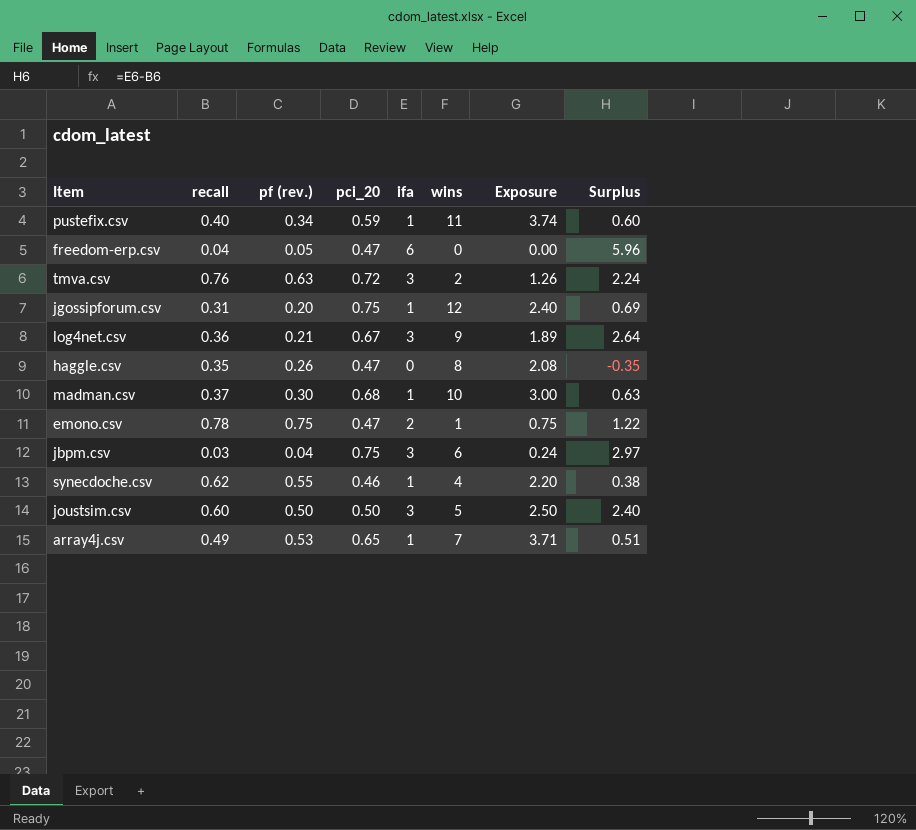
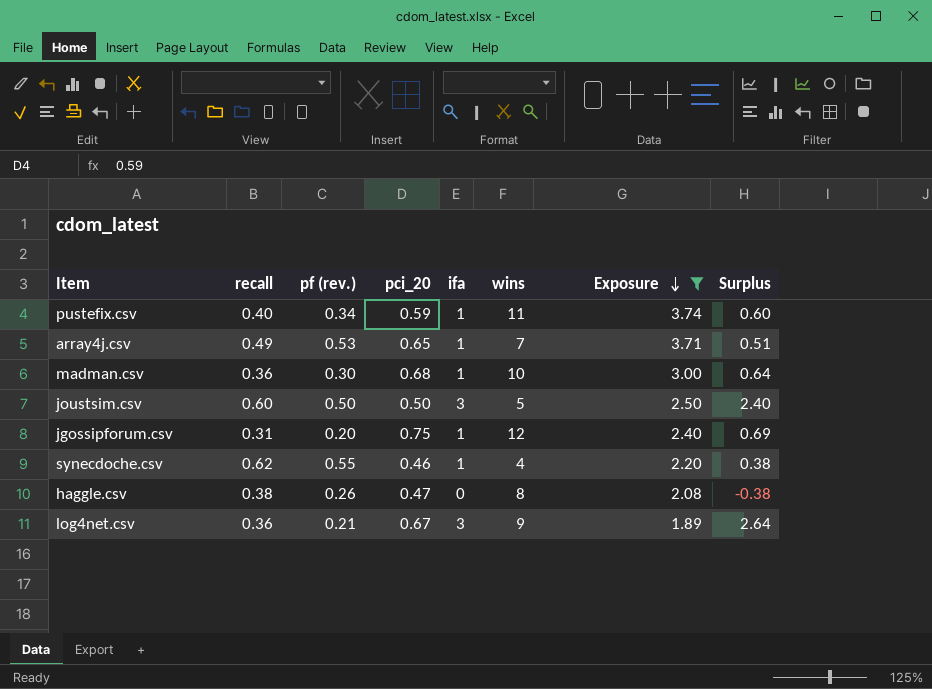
filter: none -> Exposure >= 1.89
row order: none -> Exposure descending
madman.csv | recall: 0.37 -> 0.36
madman.csv | Surplus: 0.63 -> 0.64
haggle.csv | recall: 0.35 -> 0.38
haggle.csv | Surplus: -0.35 -> -0.38

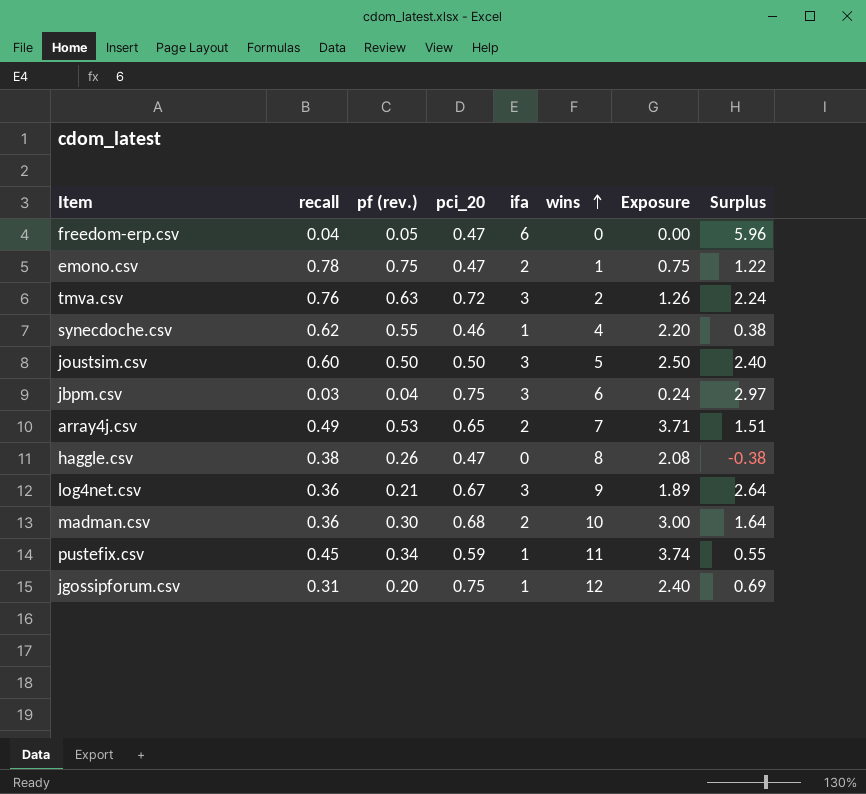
filter: Exposure >= 1.89 -> none
row order: Exposure descending -> wins ascending
array4j.csv | ifa: 1 -> 2
array4j.csv | Surplus: 0.51 -> 1.51
madman.csv | ifa: 1 -> 2
madman.csv | Surplus: 0.64 -> 1.64
pustefix.csv | recall: 0.40 -> 0.45
pustefix.csv | Surplus: 0.60 -> 0.55

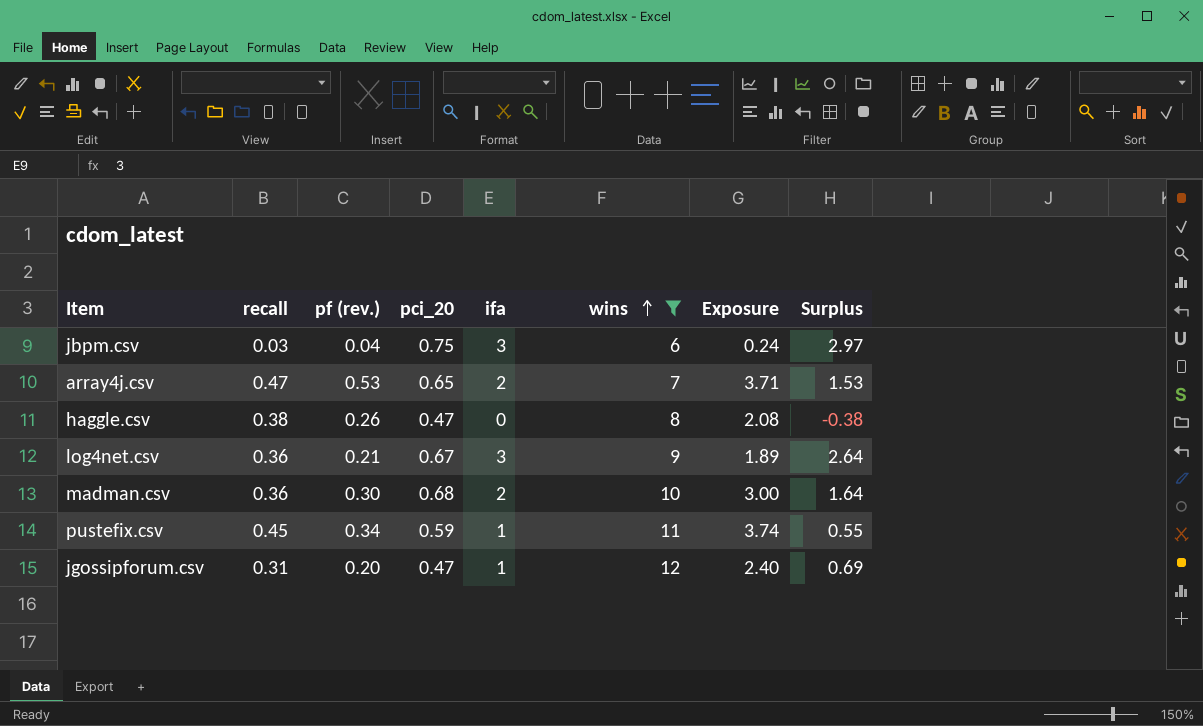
filter: none -> wins >= 6
array4j.csv | recall: 0.49 -> 0.47
array4j.csv | Surplus: 1.51 -> 1.53
jgossipforum.csv | pci_20: 0.75 -> 0.47

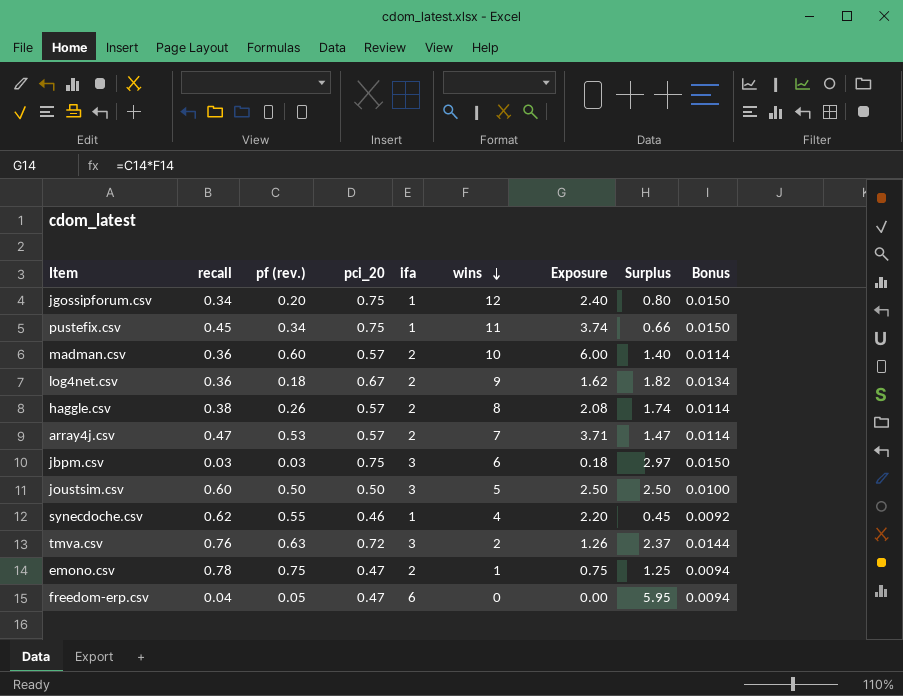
filter: wins >= 6 -> none
row order: wins ascending -> wins descending
column Surplus | formula: [ifa] - [recall] -> [ifa] - [pf (rev.)]
column Bonus | formula: none -> [pci_20] * 0.02
jgossipforum.csv | recall: 0.31 -> 0.34
jgossipforum.csv | pci_20: 0.47 -> 0.75
pustefix.csv | pci_20: 0.59 -> 0.75
madman.csv | pf (rev.): 0.30 -> 0.60
madman.csv | pci_20: 0.68 -> 0.57
madman.csv | Exposure: 3.00 -> 6.00
log4net.csv | pf (rev.): 0.21 -> 0.18
log4net.csv | ifa: 3 -> 2
log4net.csv | Exposure: 1.89 -> 1.62
haggle.csv | pci_20: 0.47 -> 0.57
haggle.csv | ifa: 0 -> 2
array4j.csv | pci_20: 0.65 -> 0.57
jbpm.csv | pf (rev.): 0.04 -> 0.03
jbpm.csv | Exposure: 0.24 -> 0.18

